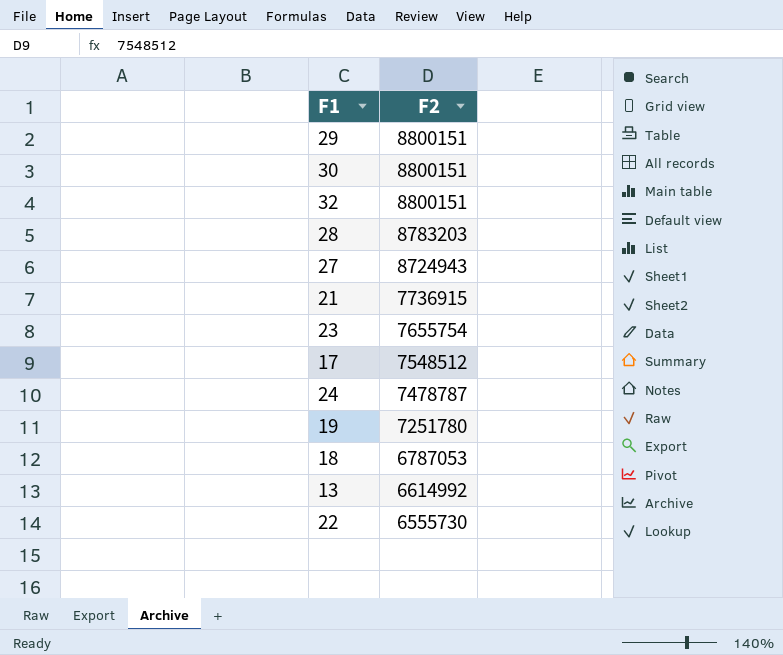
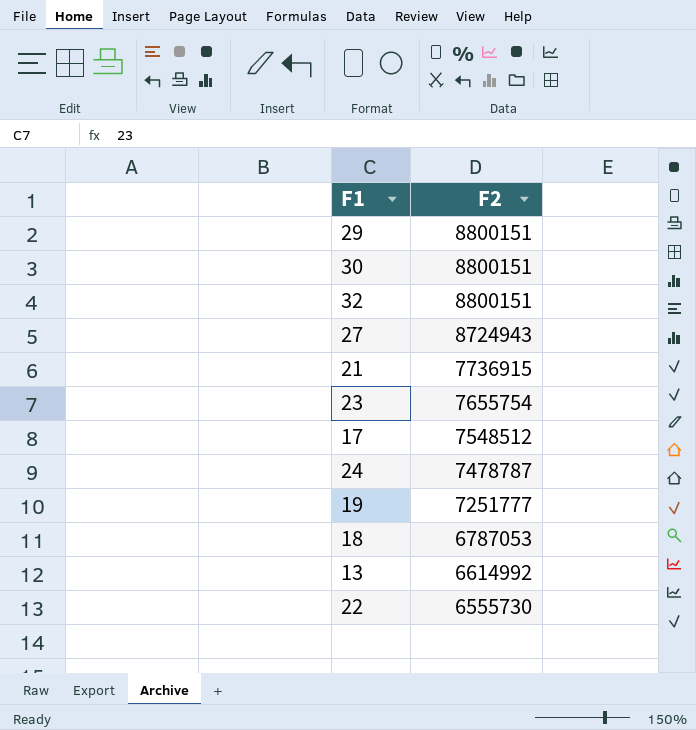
row 28: 8783203 -> none
19 | F2: 7251780 -> 7251777

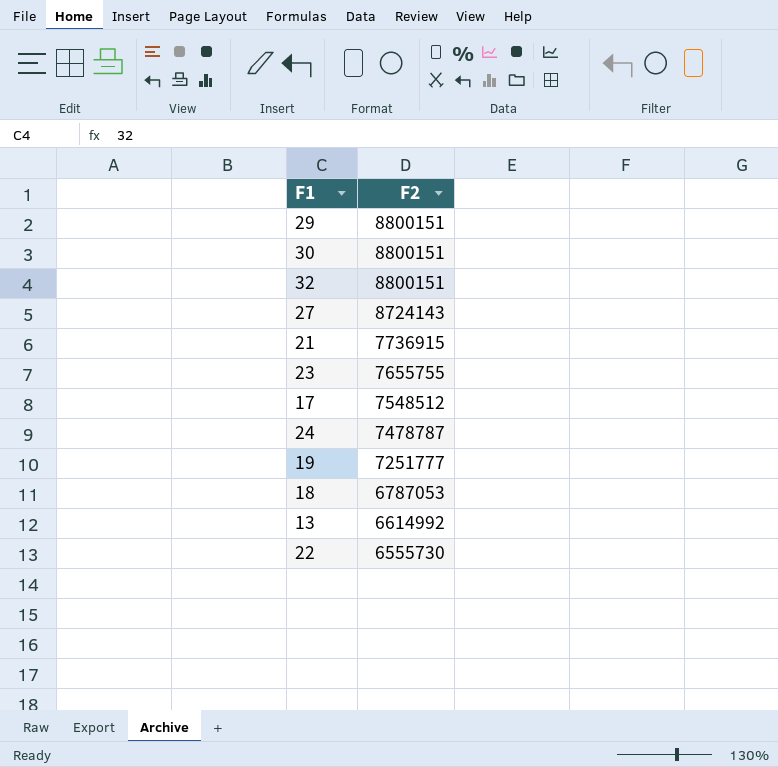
27 | F2: 8724943 -> 8724143
23 | F2: 7655754 -> 7655755

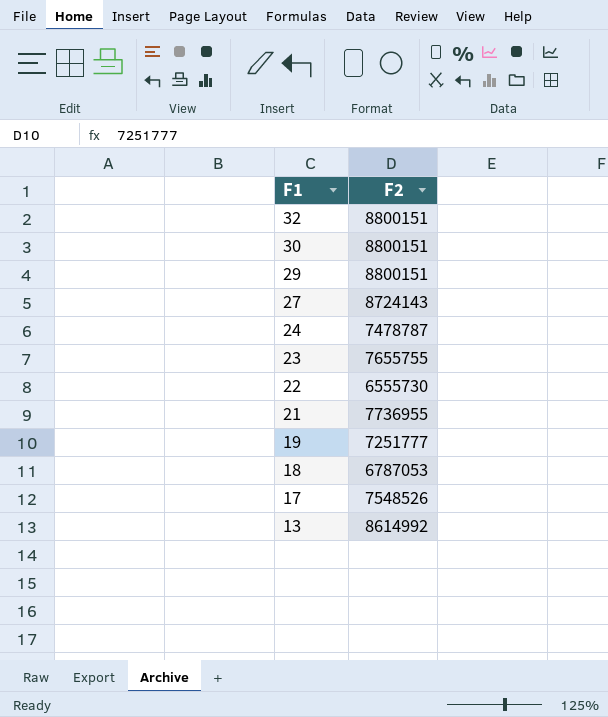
row order: F2 descending -> F1 descending
21 | F2: 7736915 -> 7736955
17 | F2: 7548512 -> 7548526
13 | F2: 6614992 -> 8614992

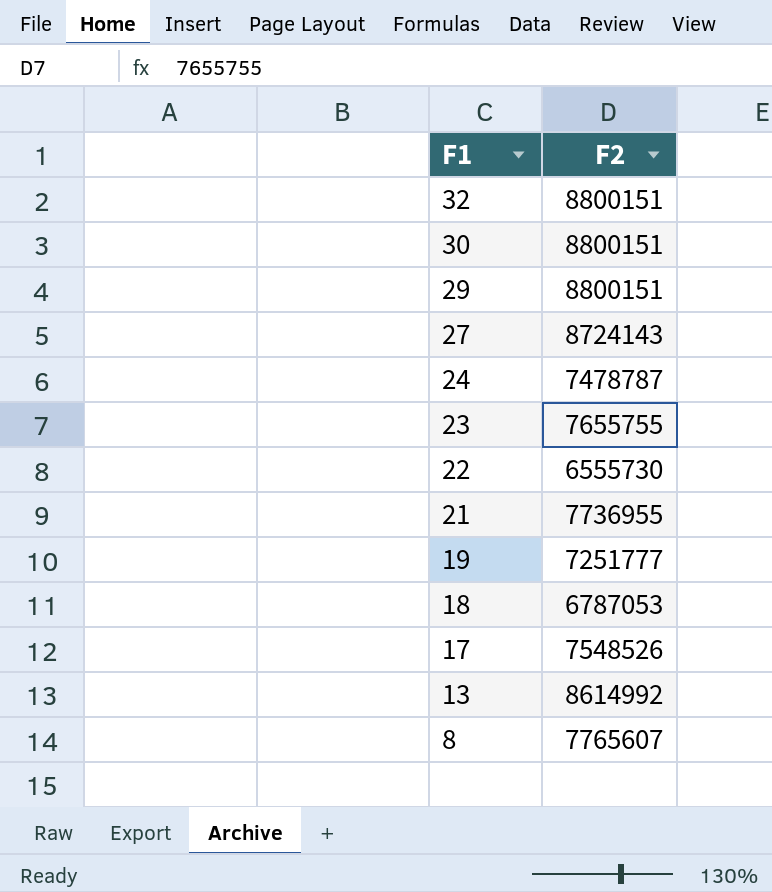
row 8: none -> 7765607

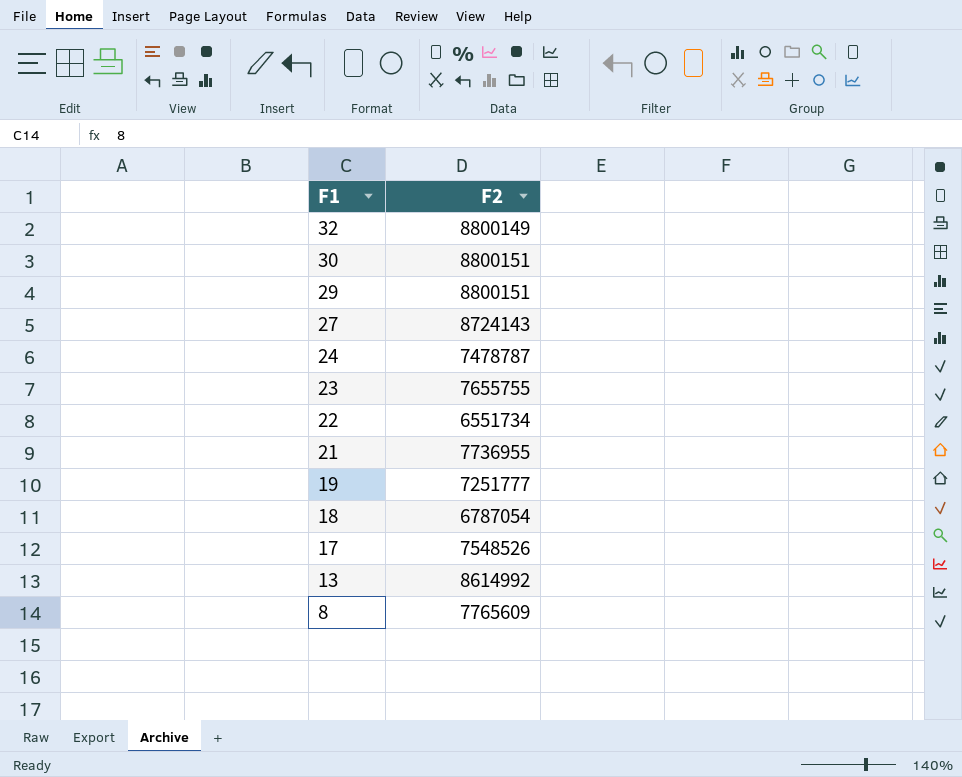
32 | F2: 8800151 -> 8800149
22 | F2: 6555730 -> 6551734
18 | F2: 6787053 -> 6787054
8 | F2: 7765607 -> 7765609

